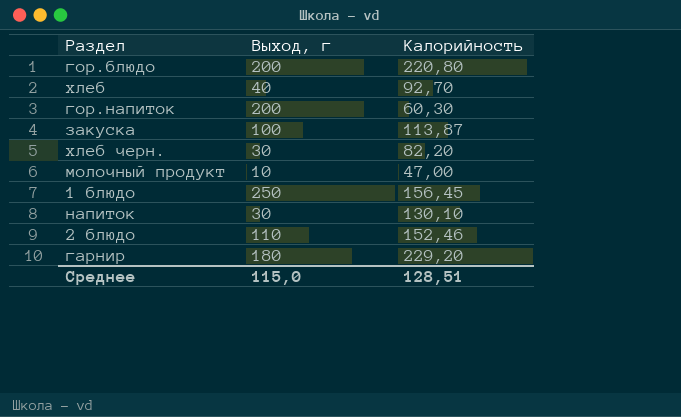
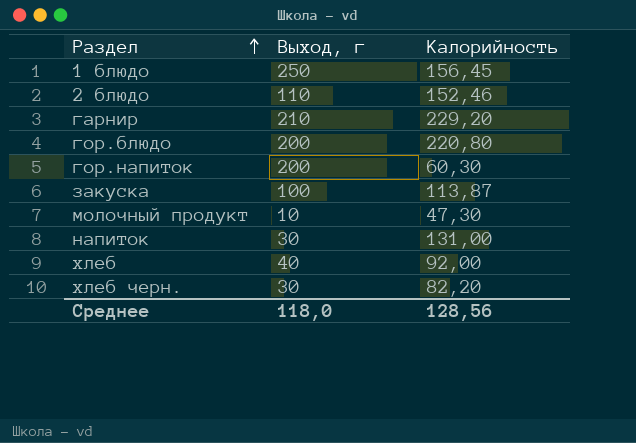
row order: none -> Раздел ascending
гарнир | Выход, г: 180 -> 210
молочный продукт | Калорийность: 47,00 -> 47,30
напиток | Калорийность: 130,10 -> 131,00
хлеб | Калорийность: 92,70 -> 92,00
Среднее | Выход, г: 115,0 -> 118,0
Среднее | Калорийность: 128,51 -> 128,56

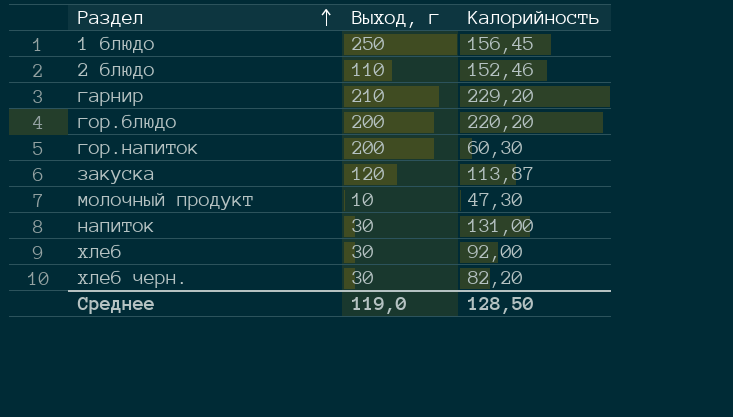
гор.блюдо | Калорийность: 220,80 -> 220,20
закуска | Выход, г: 100 -> 120
хлеб | Выход, г: 40 -> 30
Среднее | Выход, г: 118,0 -> 119,0
Среднее | Калорийность: 128,56 -> 128,50

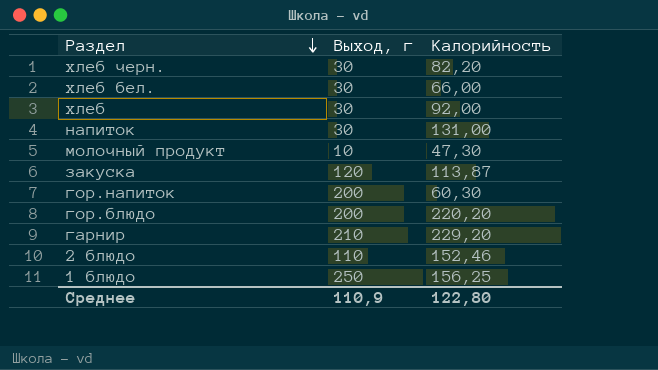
row order: Раздел ascending -> Раздел descending
row хлеб бел.: none -> 30 | 66,00
1 блюдо | Калорийность: 156,45 -> 156,25
Среднее | Выход, г: 119,0 -> 110,9
Среднее | Калорийность: 128,50 -> 122,80

